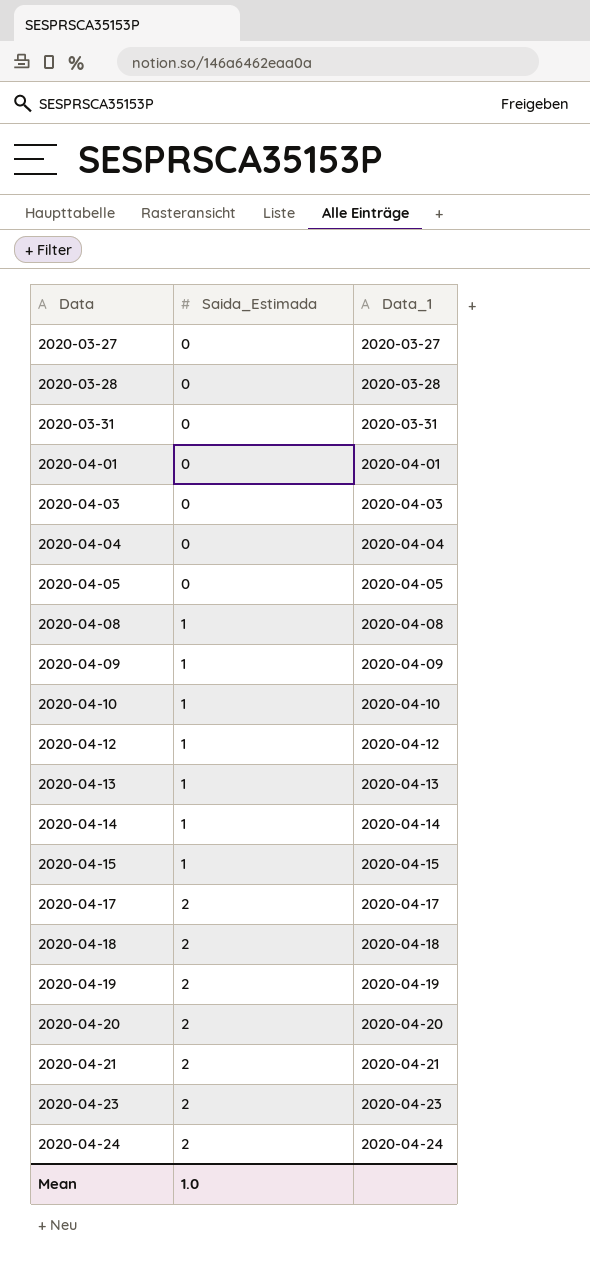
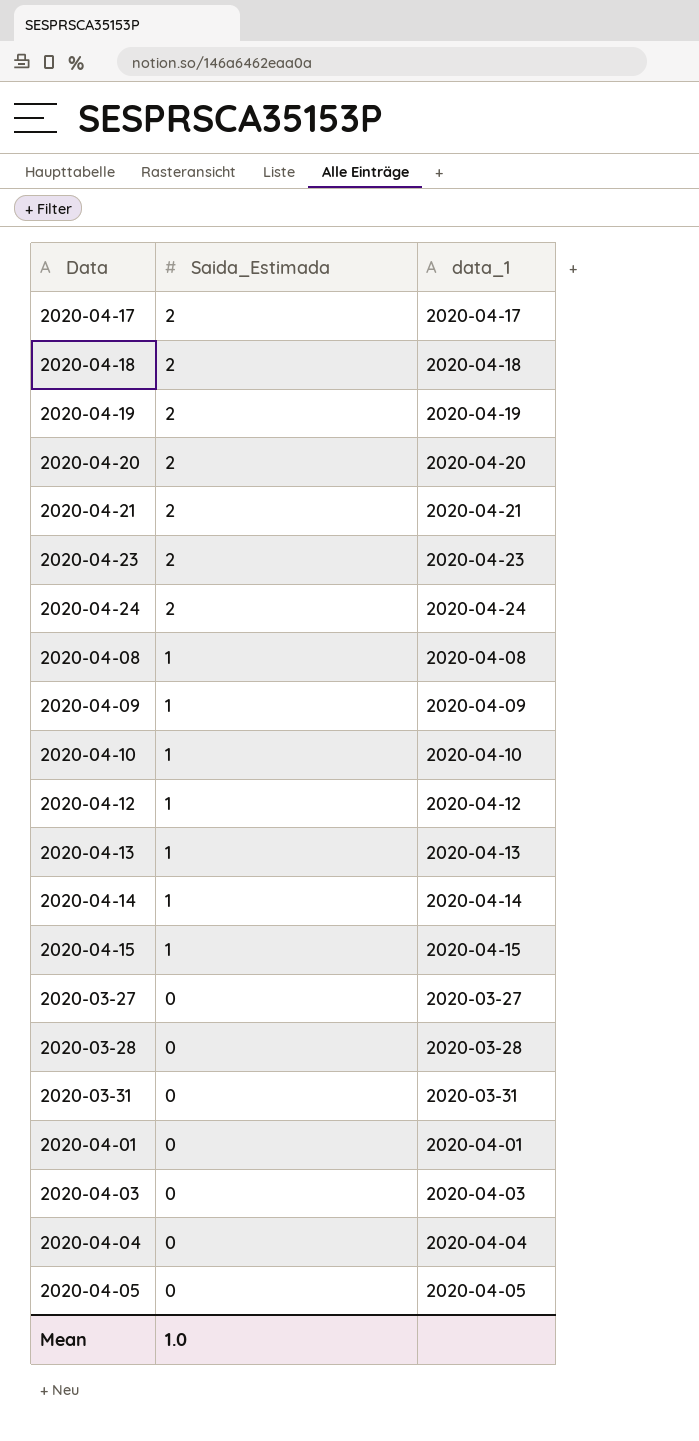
row order: Data ascending -> Saida_Estimada descending
column name: Data_1 -> data_1

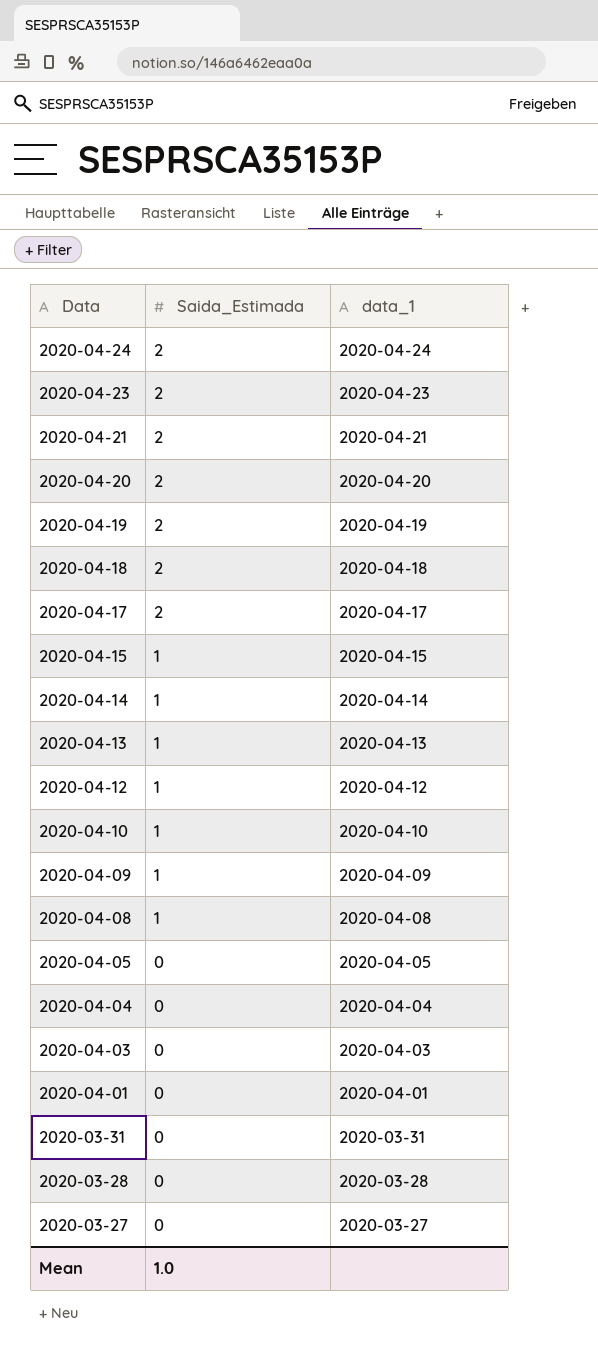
row order: Saida_Estimada descending -> Data descending

